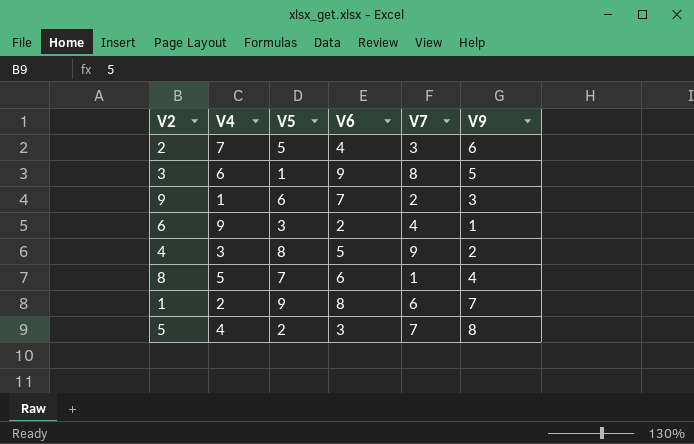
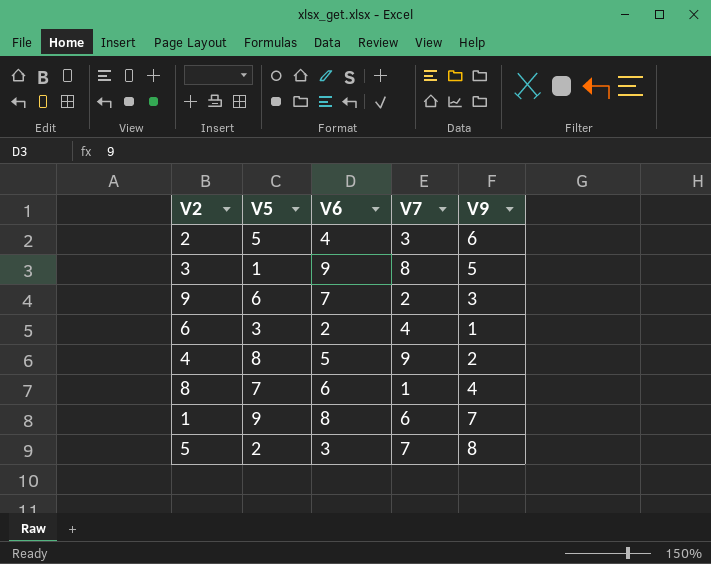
column V4 | position: 2 -> none

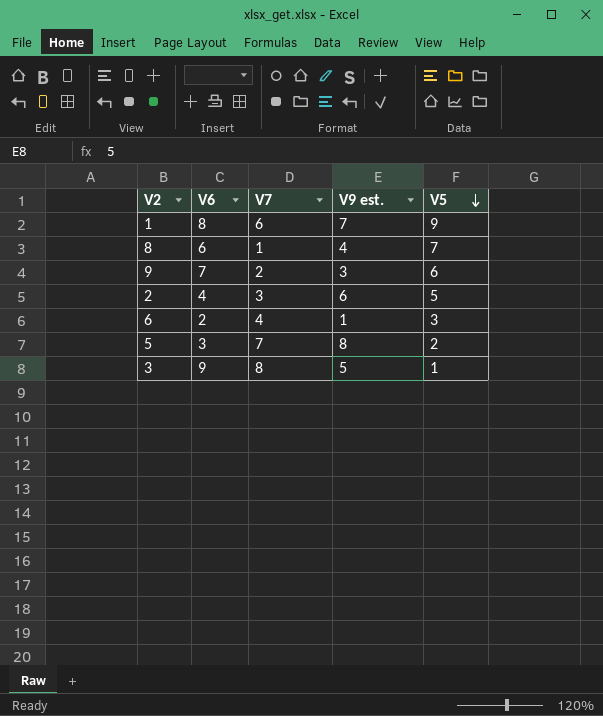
row order: none -> V5 descending
column name: V9 -> V9 est.
column V5 | position: 2 -> 5
row 4: 8 | 5 | 9 | 2 -> none

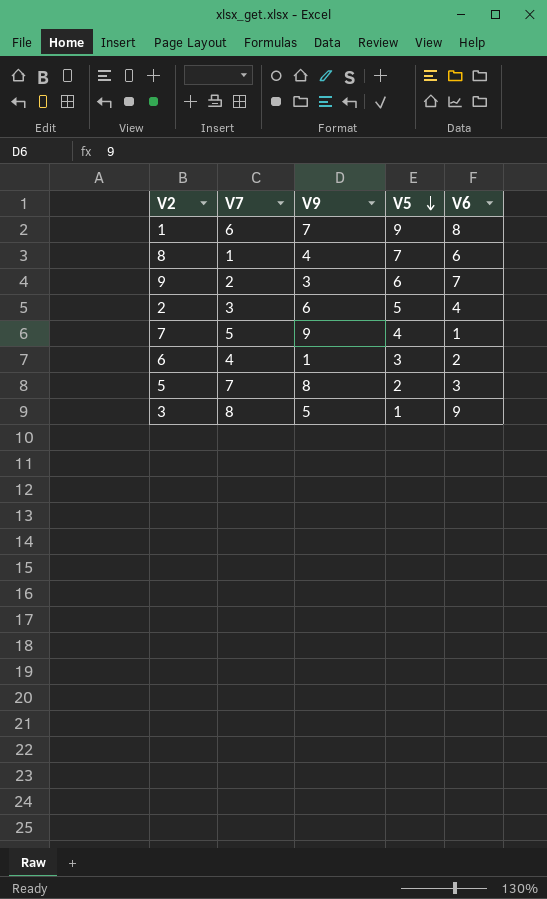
column name: V9 est. -> V9
column V6 | position: 2 -> 5
row 7: none -> 5 | 9 | 4 | 1

